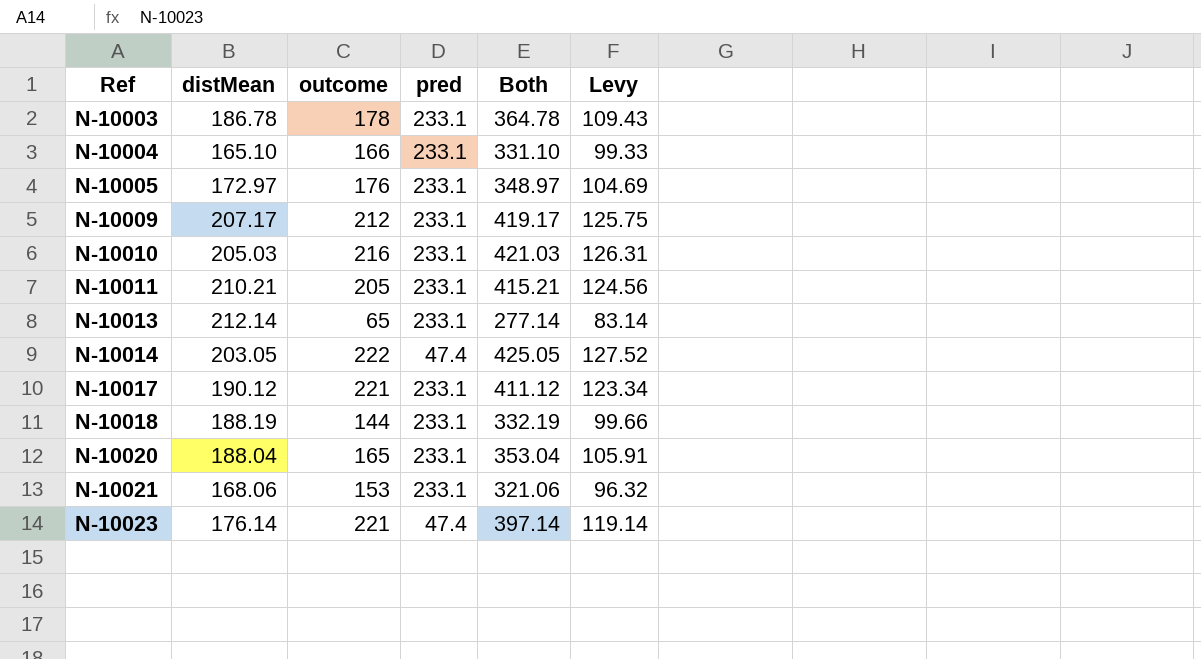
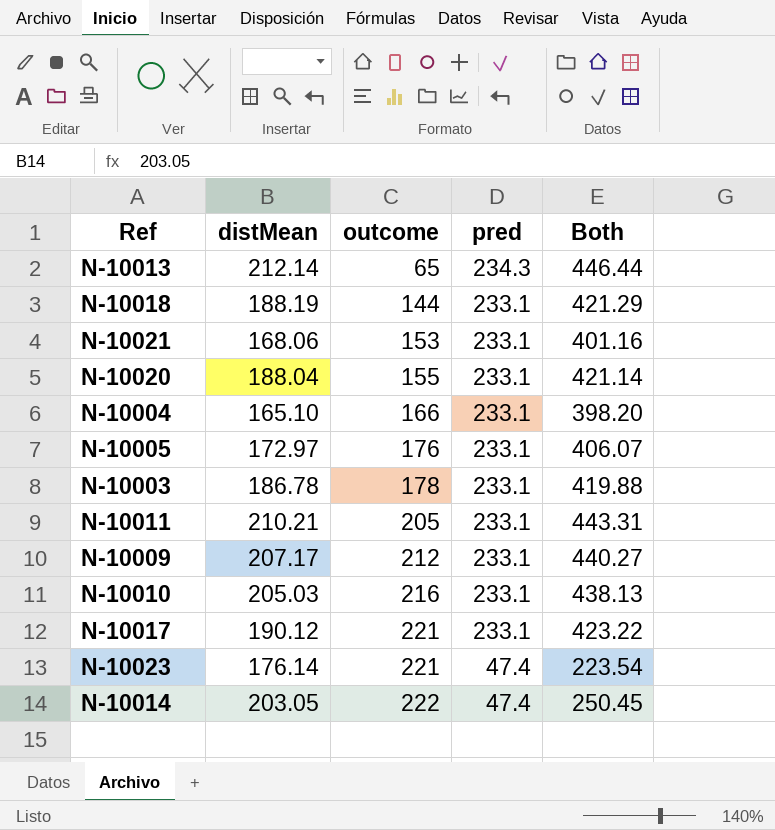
row order: Ref ascending -> outcome ascending
column Levy | formula: [Both] * 0.3 -> none
column Both | formula: [distMean] + [outcome] -> [distMean] + [pred]
N-10013 | pred: 233.1 -> 234.3
N-10020 | outcome: 165 -> 155

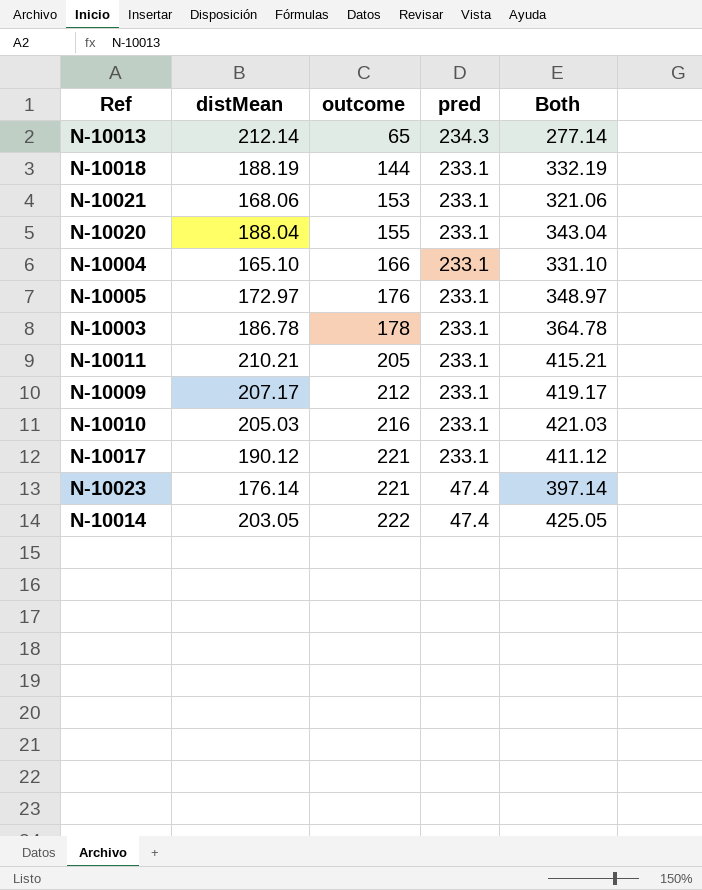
column Both | formula: [distMean] + [pred] -> [distMean] + [outcome]

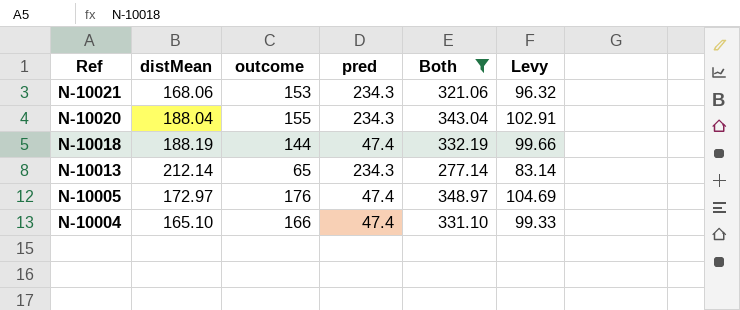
filter: none -> Both <= 348.97
row order: outcome ascending -> Ref descending
column Levy | formula: none -> [Both] * 0.3
N-10021 | pred: 233.1 -> 234.3
N-10020 | pred: 233.1 -> 234.3
N-10018 | pred: 233.1 -> 47.4
N-10005 | pred: 233.1 -> 47.4
N-10004 | pred: 233.1 -> 47.4

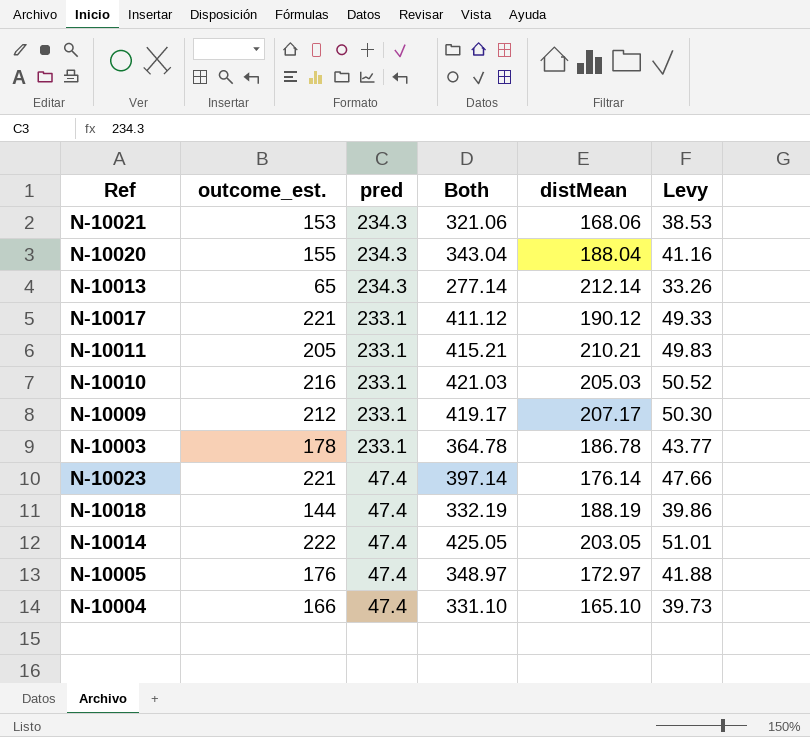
filter: Both <= 348.97 -> none
row order: Ref descending -> pred descending
column name: outcome -> outcome_est.
column distMean | position: 2 -> 5
column Levy | formula: [Both] * 0.3 -> [Both] * 0.12

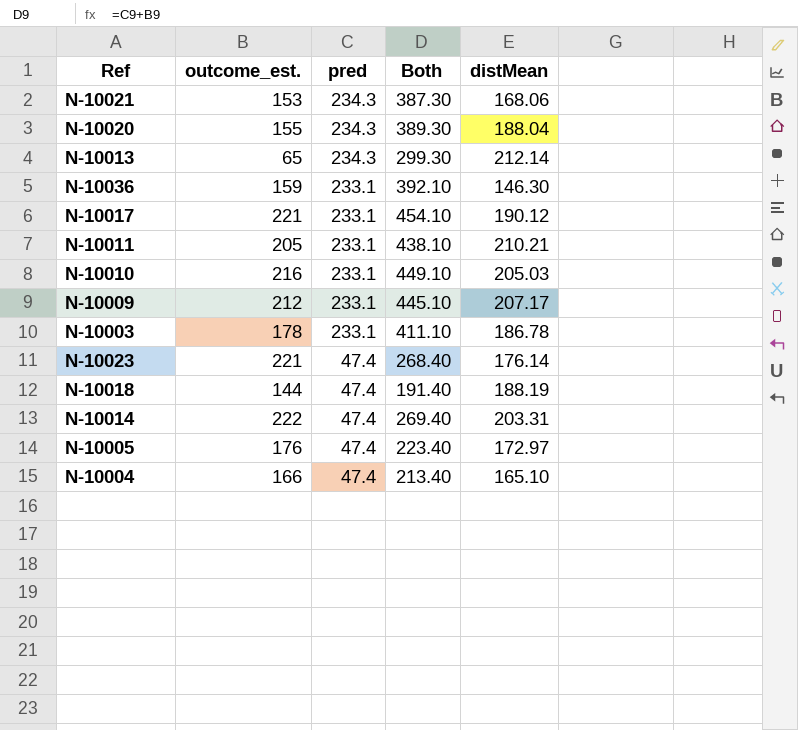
column Levy | formula: [Both] * 0.12 -> none
column Both | formula: [outcome_est.] + [distMean] -> [outcome_est.] + [pred]
row N-10036: none -> 159 | 233.1 | 392.10 | 146.30
N-10014 | distMean: 203.05 -> 203.31

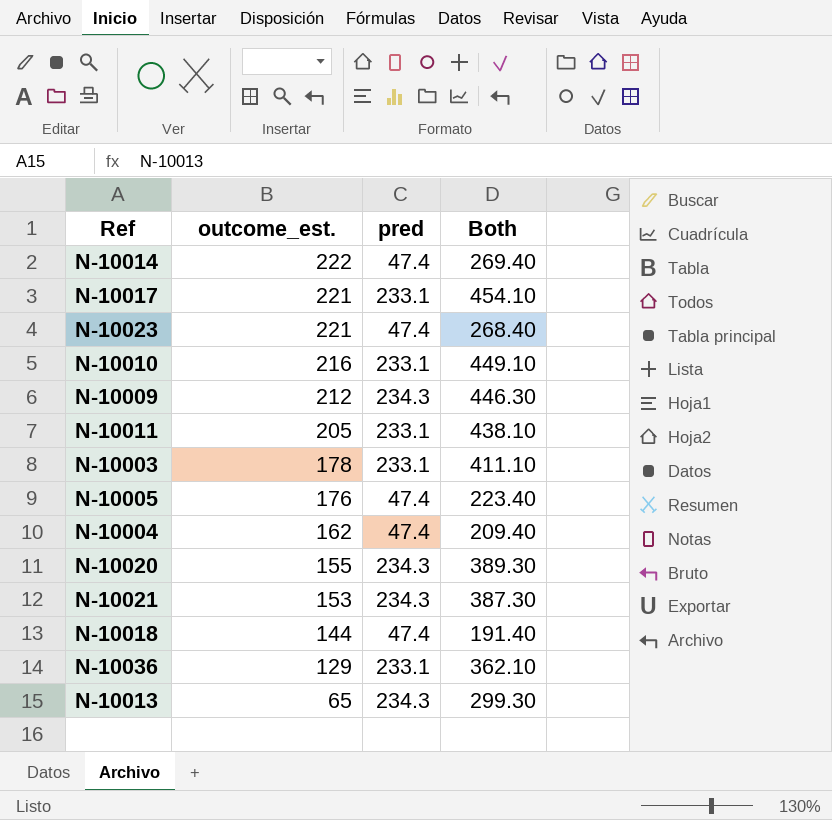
row order: pred descending -> outcome_est. descending
column distMean | position: 5 -> none
N-10009 | pred: 233.1 -> 234.3
N-10009 | Both: 445.10 -> 446.30
N-10004 | outcome_est.: 166 -> 162
N-10004 | Both: 213.40 -> 209.40
N-10036 | outcome_est.: 159 -> 129
N-10036 | Both: 392.10 -> 362.10

